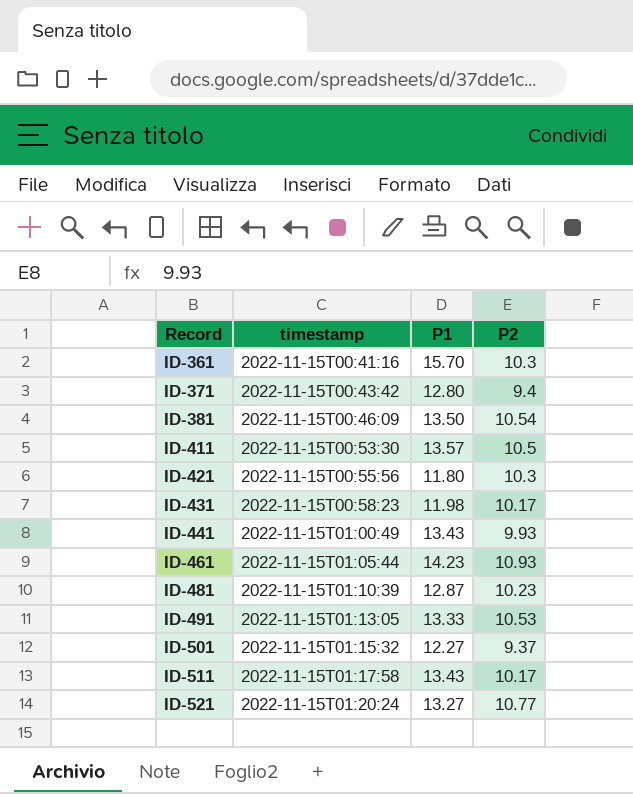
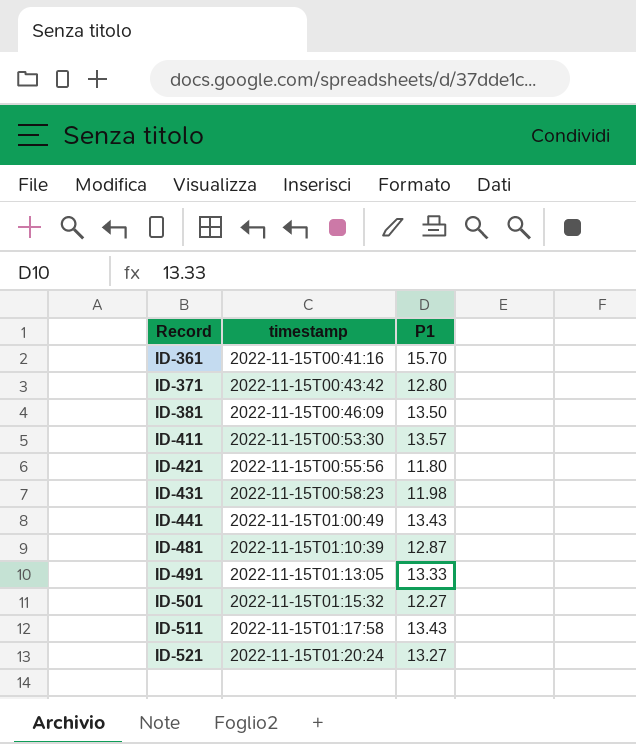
column P2 | position: 4 -> none
row ID-461: 2022-11-15T01:05:44 | 14.23 | 10.93 -> none

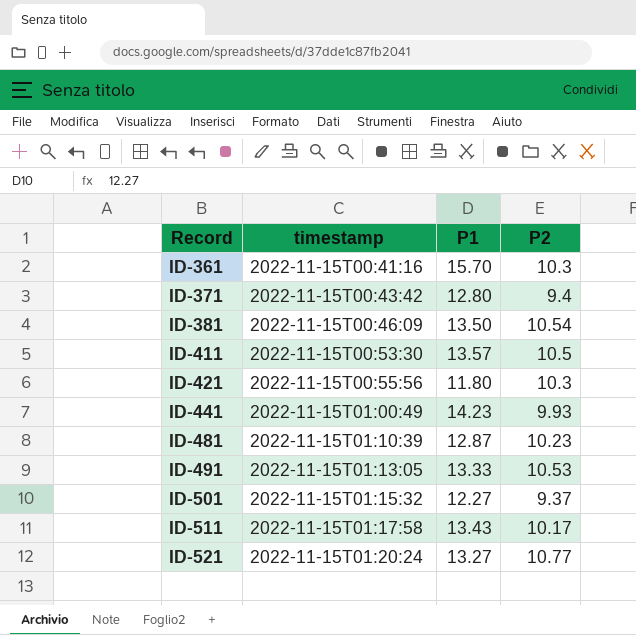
column P2 | position: none -> 4
row ID-431: 2022-11-15T00:58:23 | 11.98 -> none
ID-441 | P1: 13.43 -> 14.23

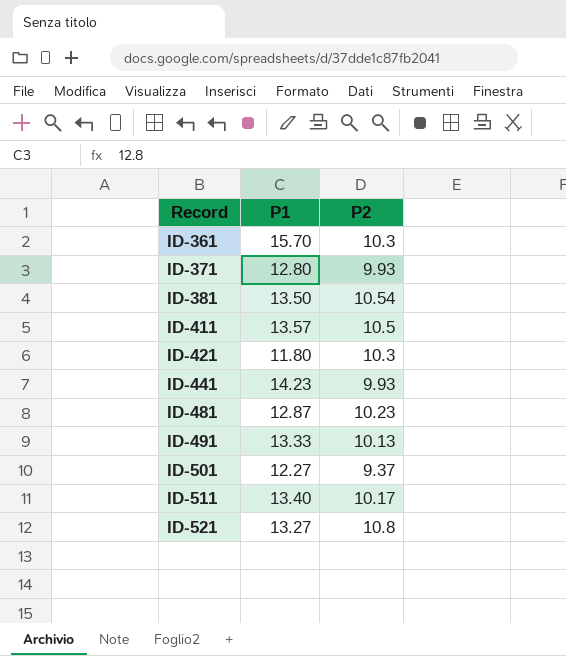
column timestamp | position: 2 -> none
ID-371 | P2: 9.4 -> 9.93
ID-491 | P2: 10.53 -> 10.13
ID-511 | P1: 13.43 -> 13.40
ID-521 | P2: 10.77 -> 10.8

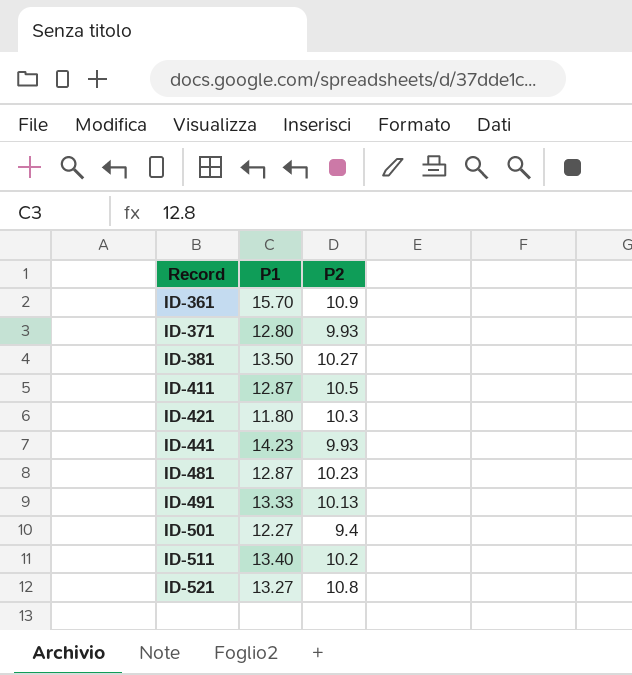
ID-361 | P2: 10.3 -> 10.9
ID-381 | P2: 10.54 -> 10.27
ID-411 | P1: 13.57 -> 12.87
ID-501 | P2: 9.37 -> 9.4
ID-511 | P2: 10.17 -> 10.2

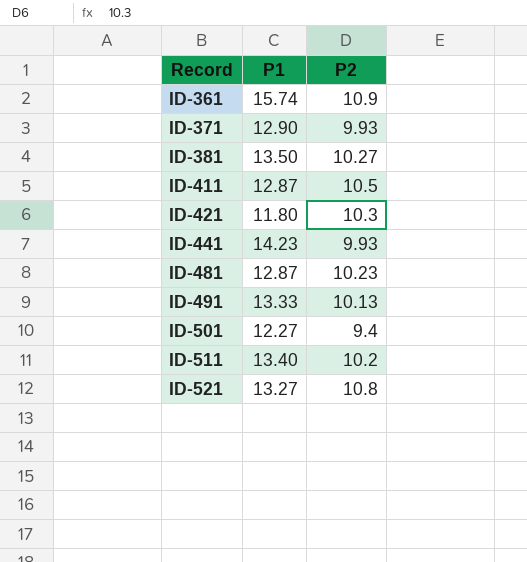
ID-361 | P1: 15.70 -> 15.74
ID-371 | P1: 12.80 -> 12.90

